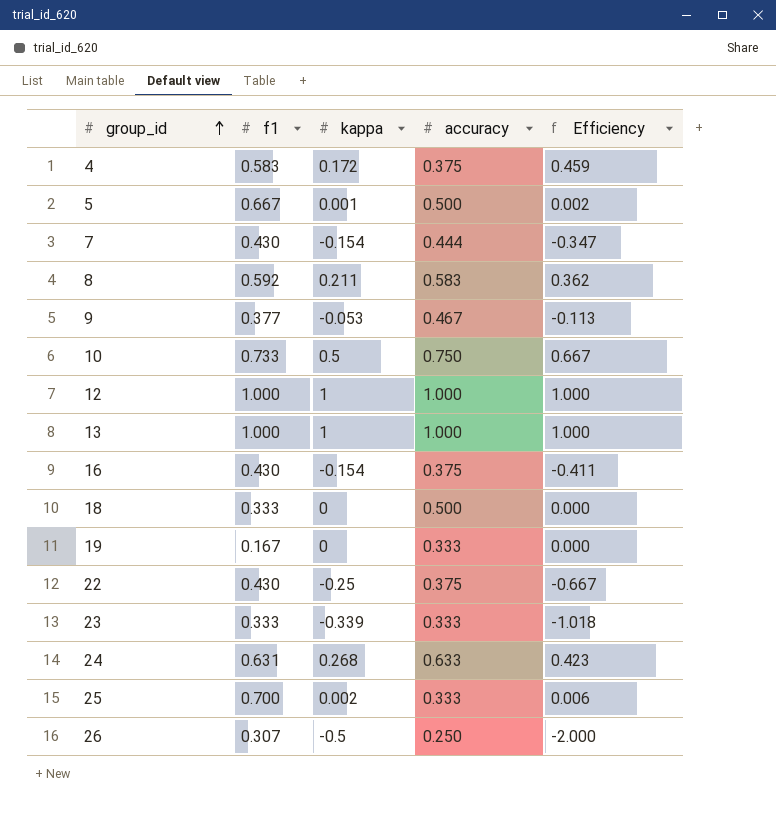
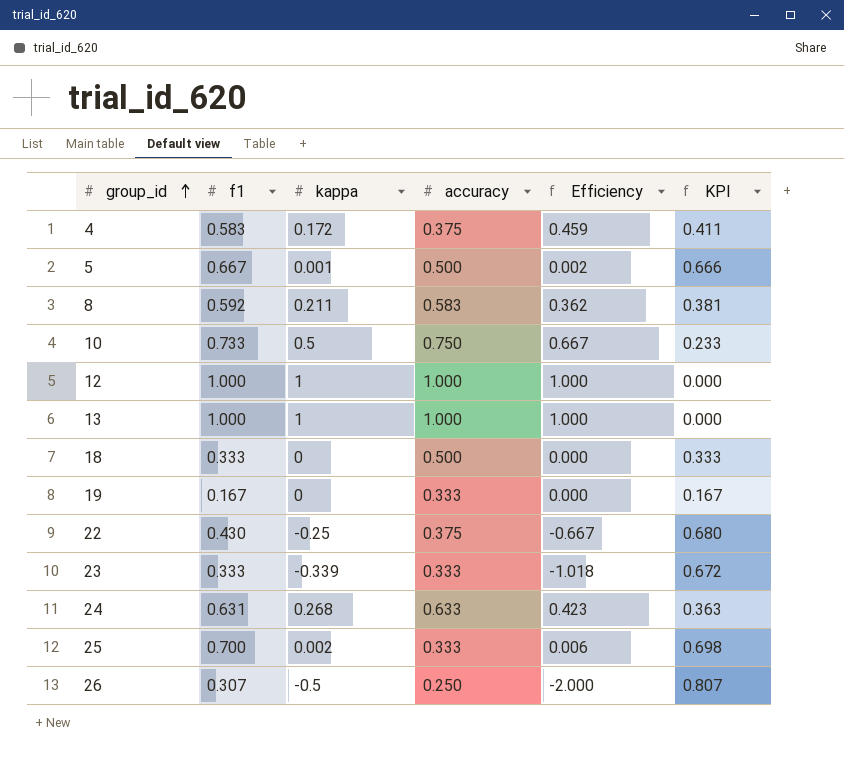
column KPI | formula: none -> [f1] - [kappa]
row 7: 0.430 | -0.154 | 0.444 | -0.347 -> none
row 9: 0.377 | -0.053 | 0.467 | -0.113 -> none
row 16: 0.430 | -0.154 | 0.375 | -0.411 -> none

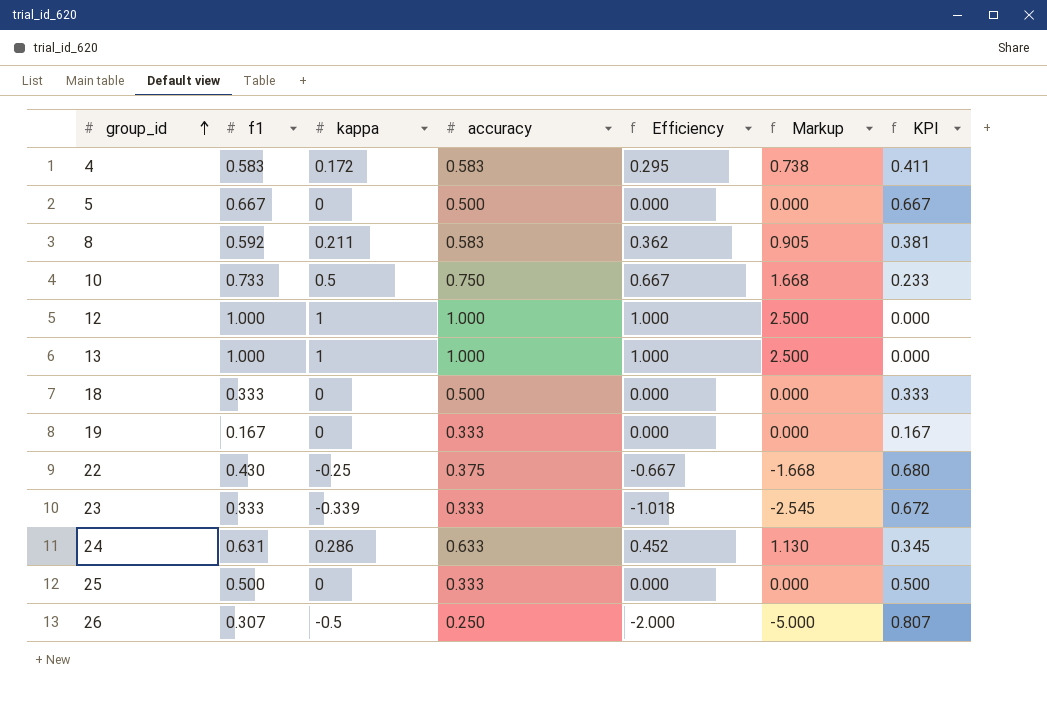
column Markup | formula: none -> [Efficiency] * 2.5
4 | accuracy: 0.375 -> 0.583
4 | Efficiency: 0.459 -> 0.295
5 | kappa: 0.001 -> 0
5 | Efficiency: 0.002 -> 0.000
5 | KPI: 0.666 -> 0.667
24 | kappa: 0.268 -> 0.286
24 | Efficiency: 0.423 -> 0.452
24 | KPI: 0.363 -> 0.345
25 | f1: 0.700 -> 0.500
25 | kappa: 0.002 -> 0
25 | Efficiency: 0.006 -> 0.000
25 | KPI: 0.698 -> 0.500

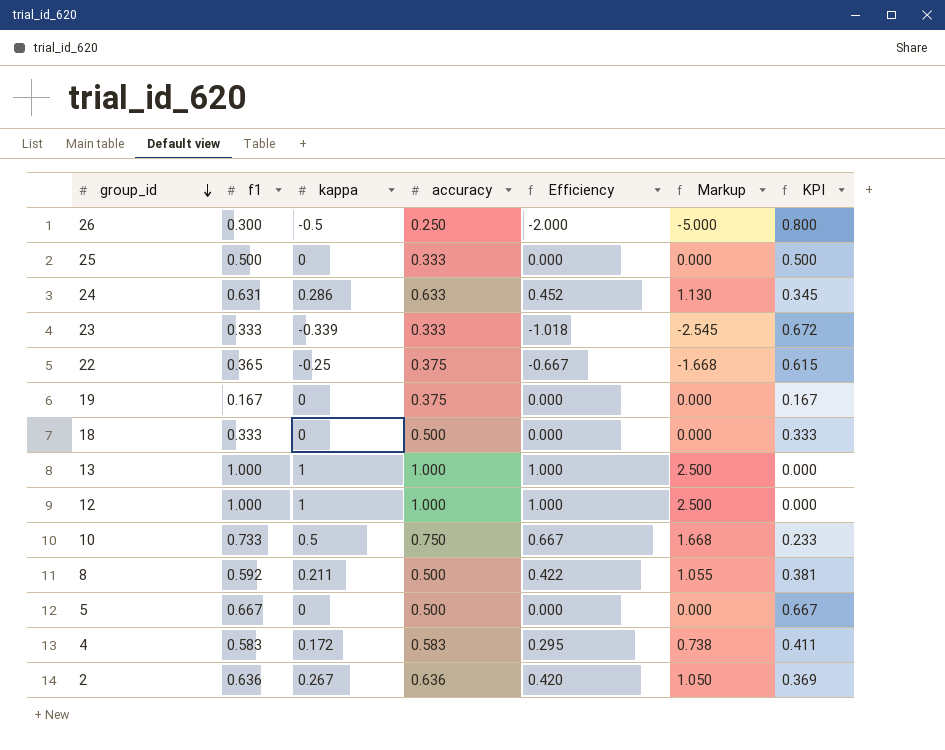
row order: group_id ascending -> group_id descending
26 | f1: 0.307 -> 0.300
26 | KPI: 0.807 -> 0.800
22 | f1: 0.430 -> 0.365
22 | KPI: 0.680 -> 0.615
19 | accuracy: 0.333 -> 0.375
8 | accuracy: 0.583 -> 0.500
8 | Efficiency: 0.362 -> 0.422
8 | Markup: 0.905 -> 1.055
row 2: none -> 0.636 | 0.267 | 0.636 | 0.420 | 1.050 | 0.369

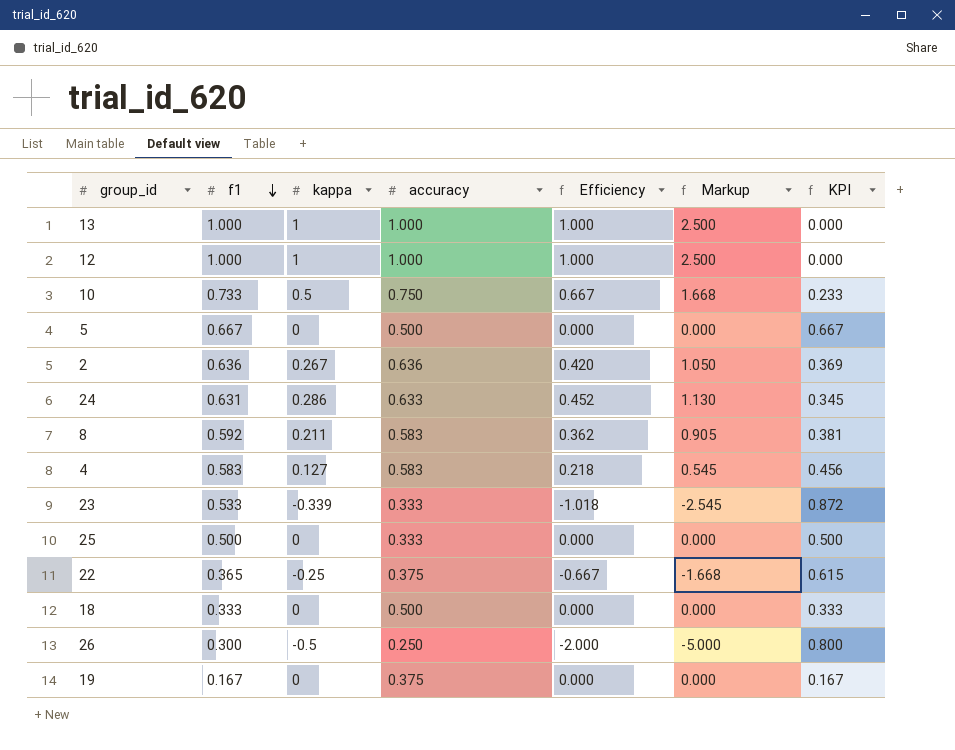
row order: group_id descending -> f1 descending
8 | accuracy: 0.500 -> 0.583
8 | Efficiency: 0.422 -> 0.362
8 | Markup: 1.055 -> 0.905
4 | kappa: 0.172 -> 0.127
4 | Efficiency: 0.295 -> 0.218
4 | Markup: 0.738 -> 0.545
4 | KPI: 0.411 -> 0.456
23 | f1: 0.333 -> 0.533
23 | KPI: 0.672 -> 0.872

